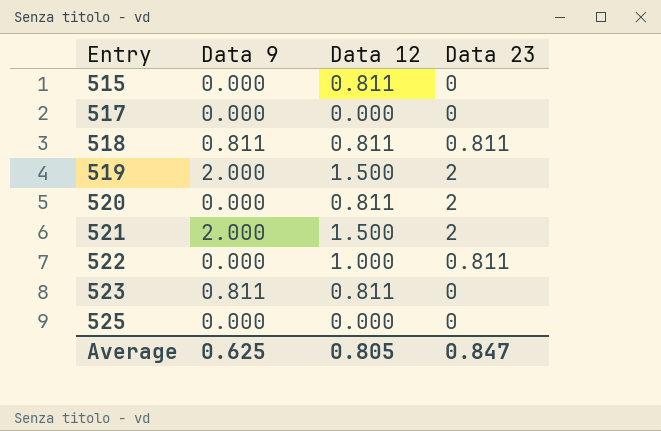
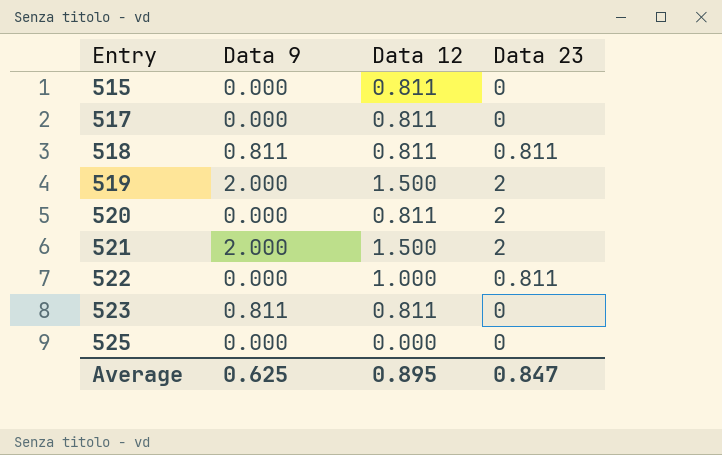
517 | Data 12: 0.000 -> 0.811
Average | Data 12: 0.805 -> 0.895

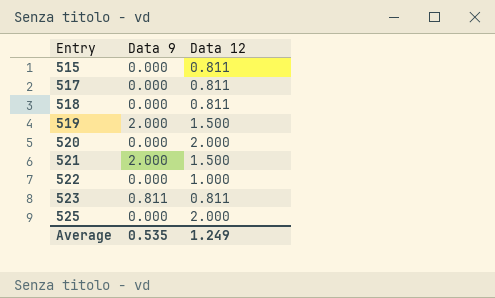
column Data 23 | position: 4 -> none
518 | Data 9: 0.811 -> 0.000
520 | Data 12: 0.811 -> 2.000
525 | Data 12: 0.000 -> 2.000
Average | Data 9: 0.625 -> 0.535
Average | Data 12: 0.895 -> 1.249

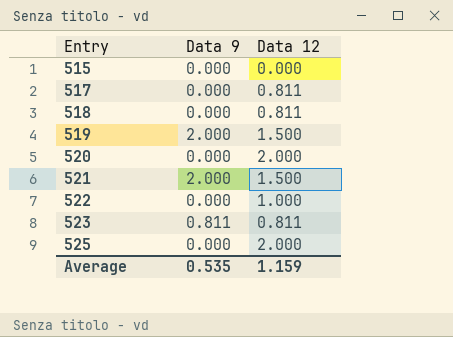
515 | Data 12: 0.811 -> 0.000
Average | Data 12: 1.249 -> 1.159

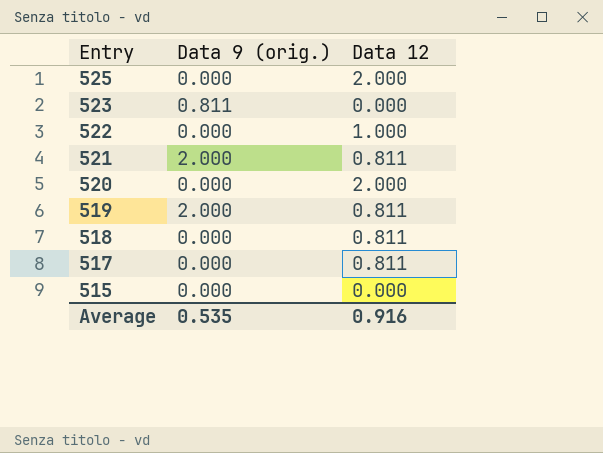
row order: Entry ascending -> Entry descending
column name: Data 9 -> Data 9 (orig.)
523 | Data 12: 0.811 -> 0.000
521 | Data 12: 1.500 -> 0.811
519 | Data 12: 1.500 -> 0.811
Average | Data 12: 1.159 -> 0.916

